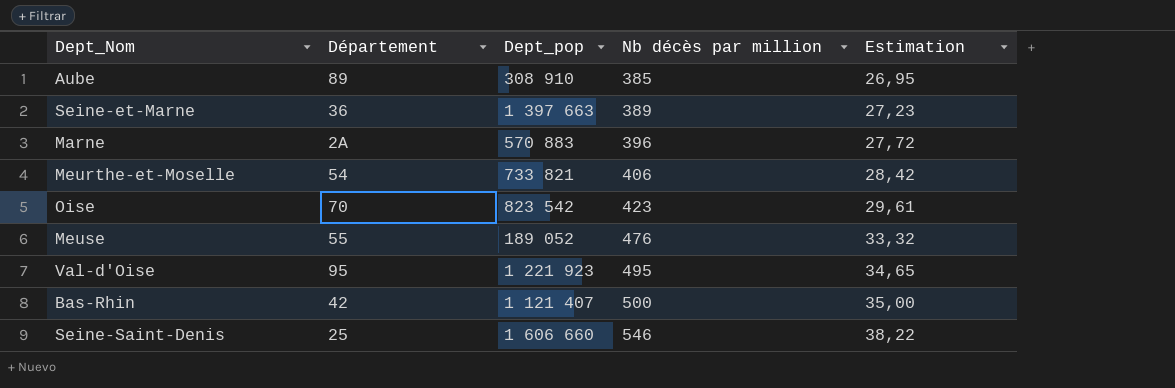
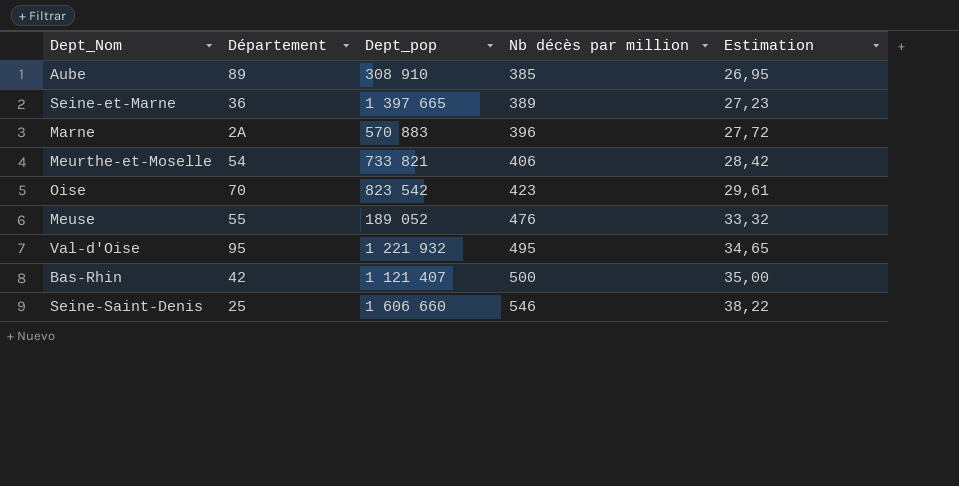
Seine-et-Marne | Dept_pop: 1 397 663 -> 1 397 665
Val-d'Oise | Dept_pop: 1 221 923 -> 1 221 932

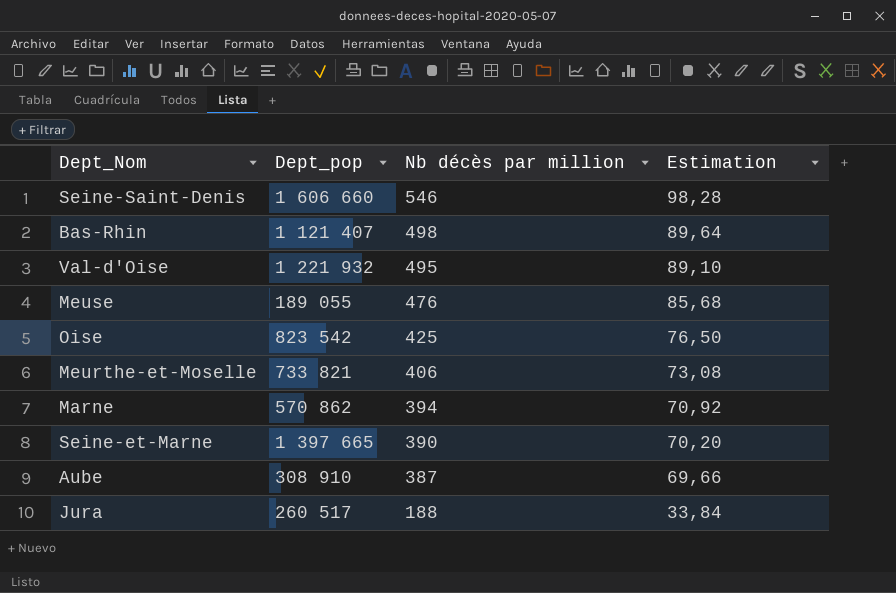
row order: Nb décès par million ascending -> Nb décès par million descending
column Département | position: 2 -> none
column Estimation | formula: [Nb décès par million] * 0,07 -> [Nb décès par million] * 0,18
Bas-Rhin | Nb décès par million: 500 -> 498
Meuse | Dept_pop: 189 052 -> 189 055
Oise | Nb décès par million: 423 -> 425
Marne | Dept_pop: 570 883 -> 570 862
Marne | Nb décès par million: 396 -> 394
Seine-et-Marne | Nb décès par million: 389 -> 390
Aube | Nb décès par million: 385 -> 387
row Jura: none -> 260 517 | 188 | 33,84

